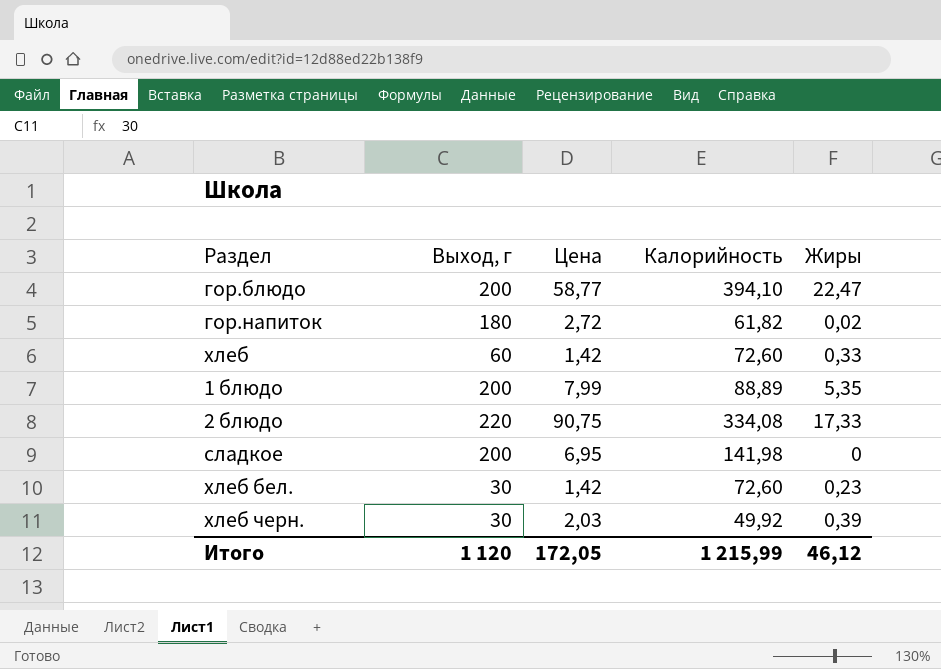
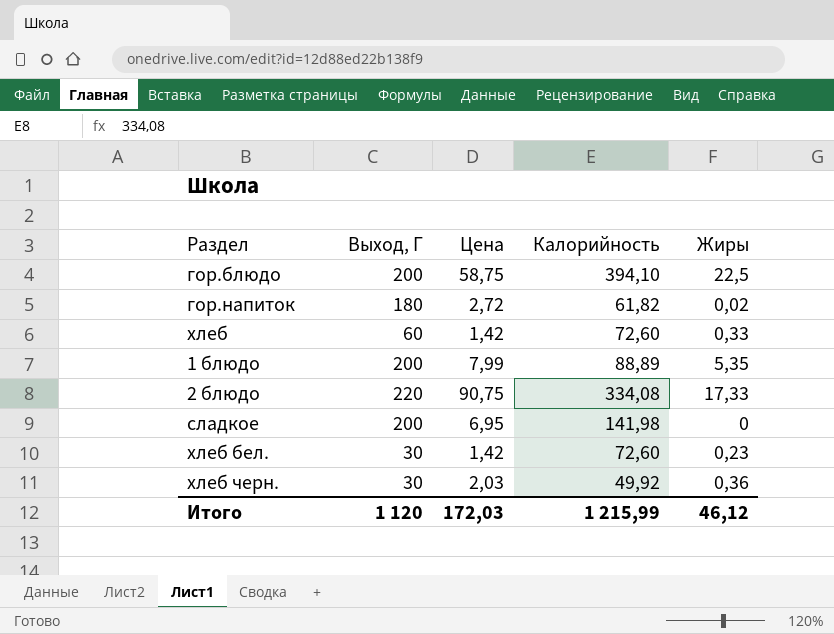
column name: Выход, г -> Выход, Г
гор.блюдо | Цена: 58,77 -> 58,75
гор.блюдо | Жиры: 22,47 -> 22,5
хлеб черн. | Жиры: 0,39 -> 0,36
Итого | Цена: 172,05 -> 172,03

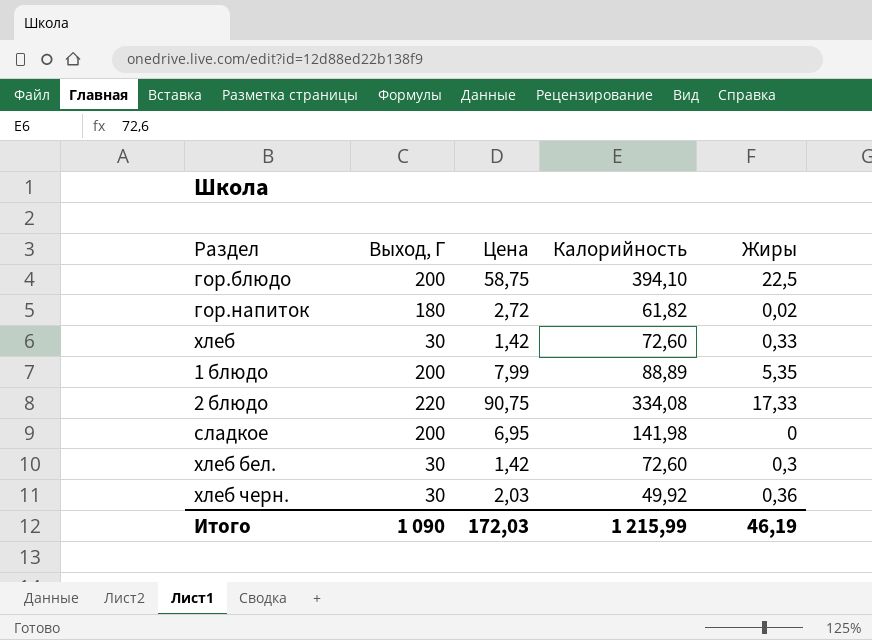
хлеб | Выход, Г: 60 -> 30
хлеб бел. | Жиры: 0,23 -> 0,3
Итого | Выход, Г: 1 120 -> 1 090
Итого | Жиры: 46,12 -> 46,19

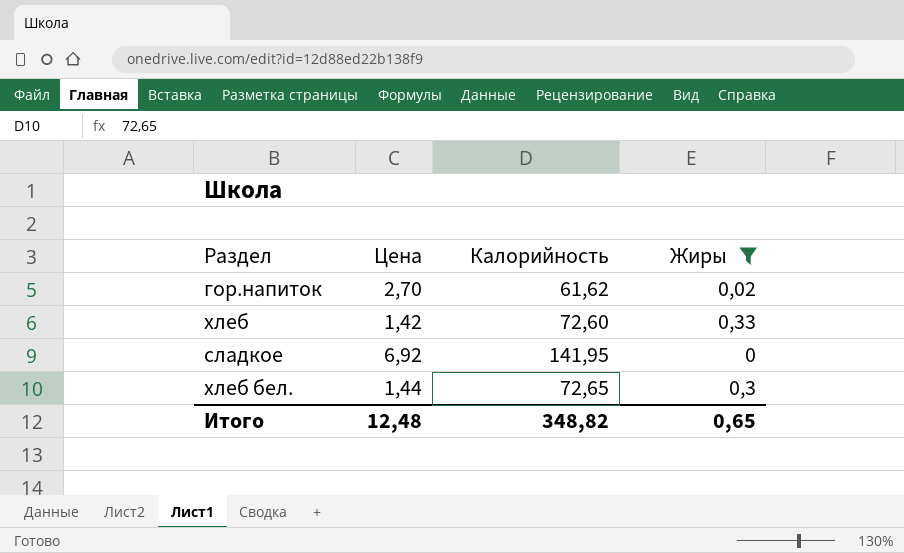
filter: none -> Жиры <= 0,33
column Выход, Г | position: 2 -> none
гор.напиток | Цена: 2,72 -> 2,70
гор.напиток | Калорийность: 61,82 -> 61,62
сладкое | Цена: 6,95 -> 6,92
сладкое | Калорийность: 141,98 -> 141,95
хлеб бел. | Цена: 1,42 -> 1,44
хлеб бел. | Калорийность: 72,60 -> 72,65
Итого | Цена: 172,03 -> 12,48
Итого | Калорийность: 1 215,99 -> 348,82
Итого | Жиры: 46,19 -> 0,65

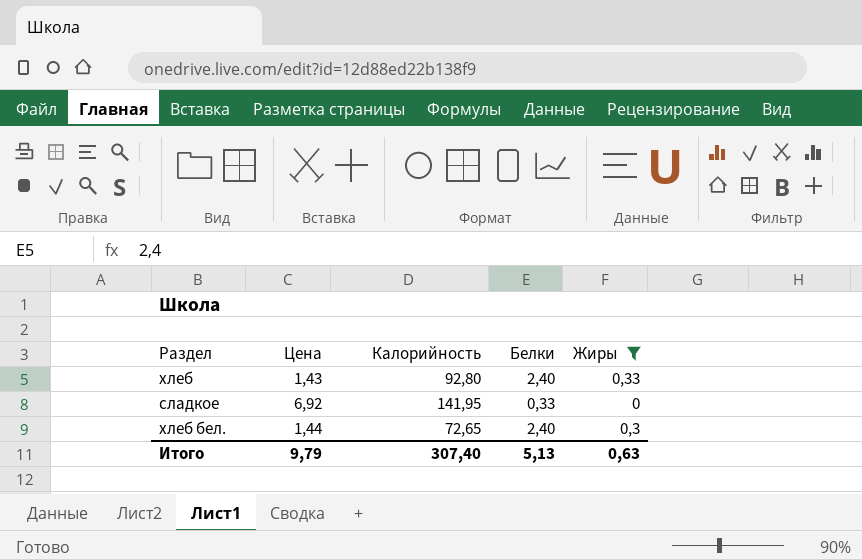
column Белки | position: none -> 4
row гор.напиток: 2,70 | 61,62 | 0,02 -> none
хлеб | Цена: 1,42 -> 1,43
хлеб | Калорийность: 72,60 -> 92,80
Итого | Цена: 12,48 -> 9,79
Итого | Калорийность: 348,82 -> 307,40
Итого | Жиры: 0,65 -> 0,63

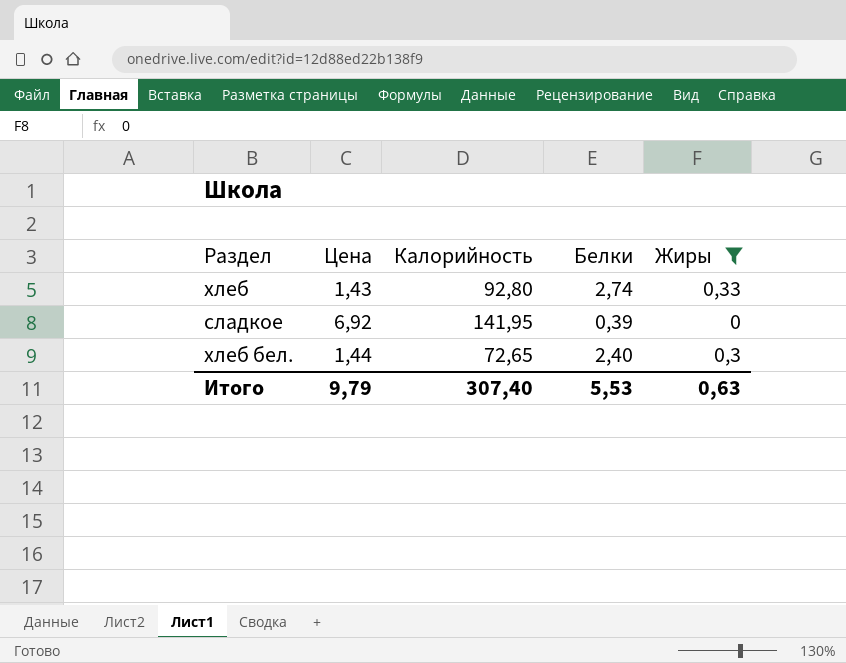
хлеб | Белки: 2,40 -> 2,74
сладкое | Белки: 0,33 -> 0,39
Итого | Белки: 5,13 -> 5,53

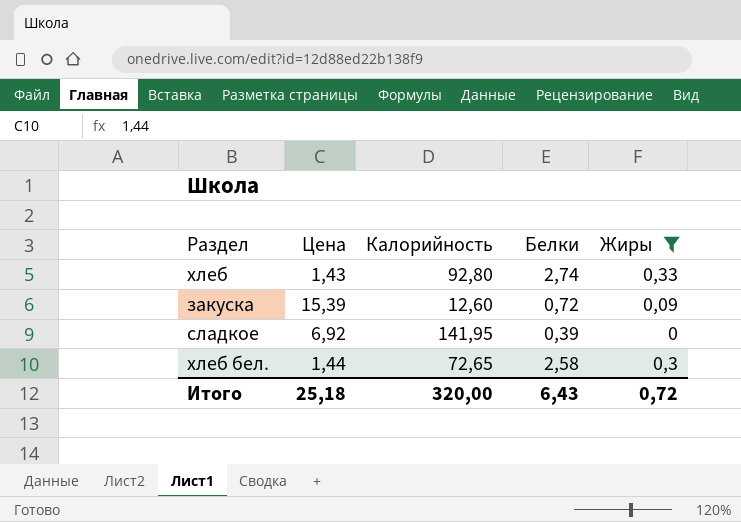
row закуска: none -> 15,39 | 12,60 | 0,72 | 0,09
хлеб бел. | Белки: 2,40 -> 2,58
Итого | Цена: 9,79 -> 25,18
Итого | Калорийность: 307,40 -> 320,00
Итого | Белки: 5,53 -> 6,43
Итого | Жиры: 0,63 -> 0,72

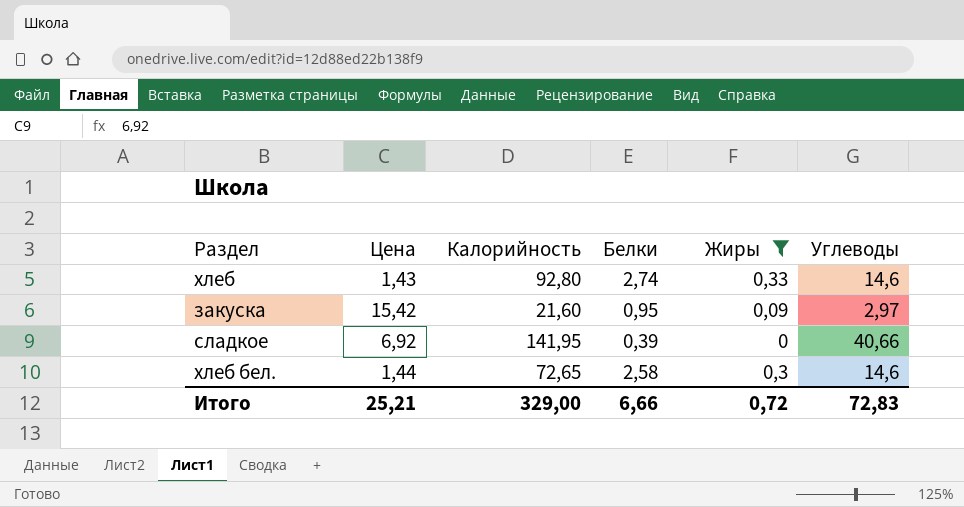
column Углеводы | position: none -> 6
закуска | Цена: 15,39 -> 15,42
закуска | Калорийность: 12,60 -> 21,60
закуска | Белки: 0,72 -> 0,95
Итого | Цена: 25,18 -> 25,21
Итого | Калорийность: 320,00 -> 329,00
Итого | Белки: 6,43 -> 6,66

